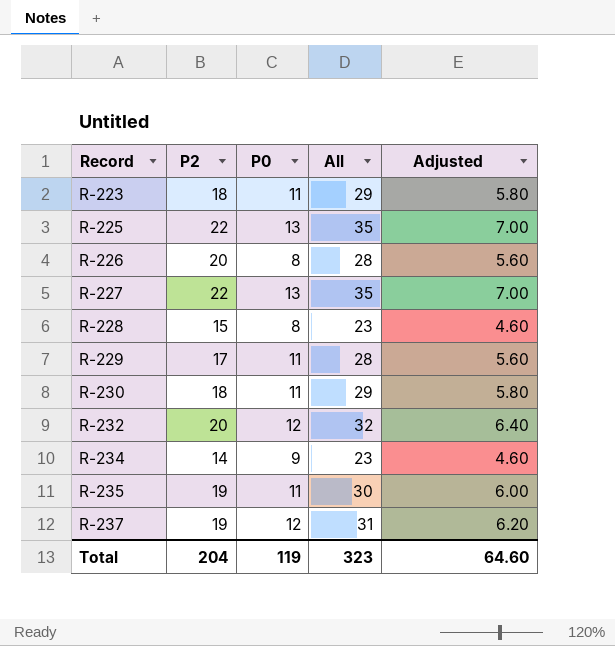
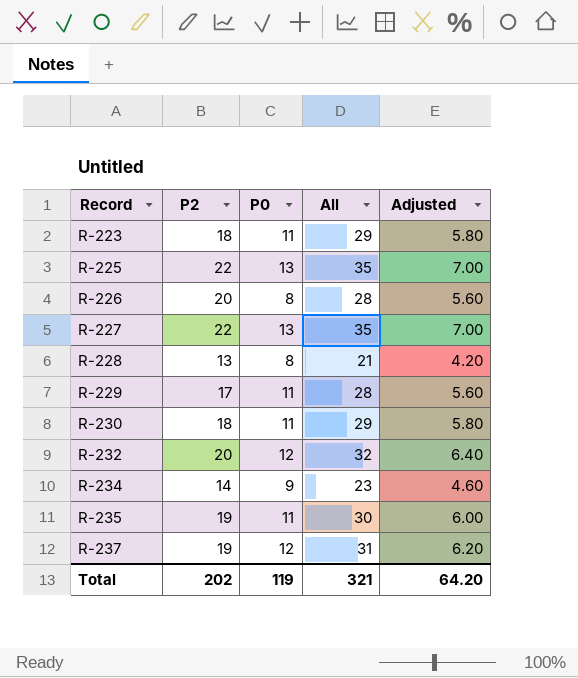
R-228 | P2: 15 -> 13
R-228 | All: 23 -> 21
R-228 | Adjusted: 4.60 -> 4.20
Total | P2: 204 -> 202
Total | All: 323 -> 321
Total | Adjusted: 64.60 -> 64.20

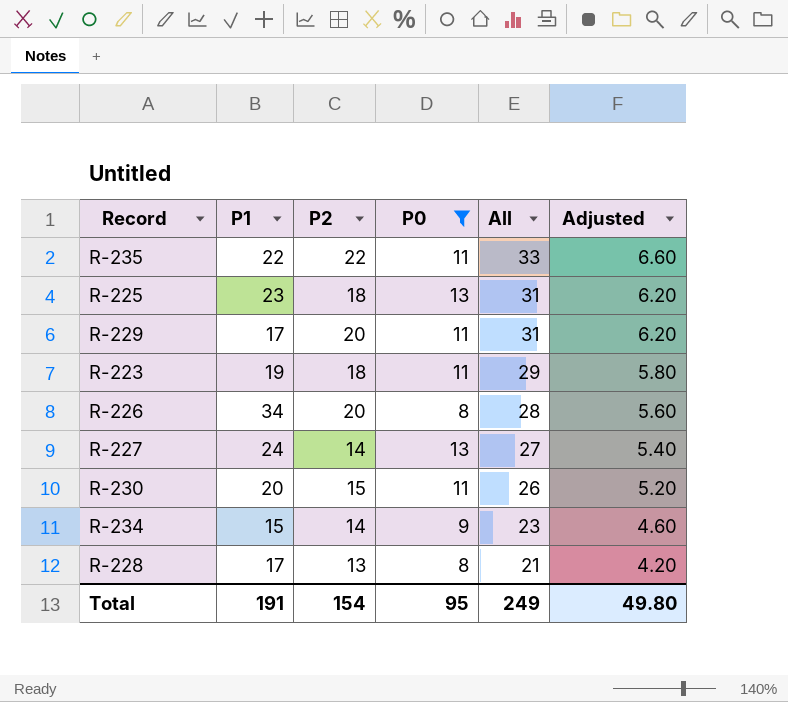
filter: none -> P0 != 12
row order: Record ascending -> All descending
column P1 | position: none -> 2
R-235 | P2: 19 -> 22
R-235 | All: 30 -> 33
R-235 | Adjusted: 6.00 -> 6.60
R-225 | P2: 22 -> 18
R-225 | All: 35 -> 31
R-225 | Adjusted: 7.00 -> 6.20
R-229 | P2: 17 -> 20
R-229 | All: 28 -> 31
R-229 | Adjusted: 5.60 -> 6.20
R-227 | P2: 22 -> 14
R-227 | All: 35 -> 27
R-227 | Adjusted: 7.00 -> 5.40
R-230 | P2: 18 -> 15
R-230 | All: 29 -> 26
R-230 | Adjusted: 5.80 -> 5.20
Total | P2: 202 -> 154
Total | P0: 119 -> 95
Total | All: 321 -> 249
Total | Adjusted: 64.20 -> 49.80

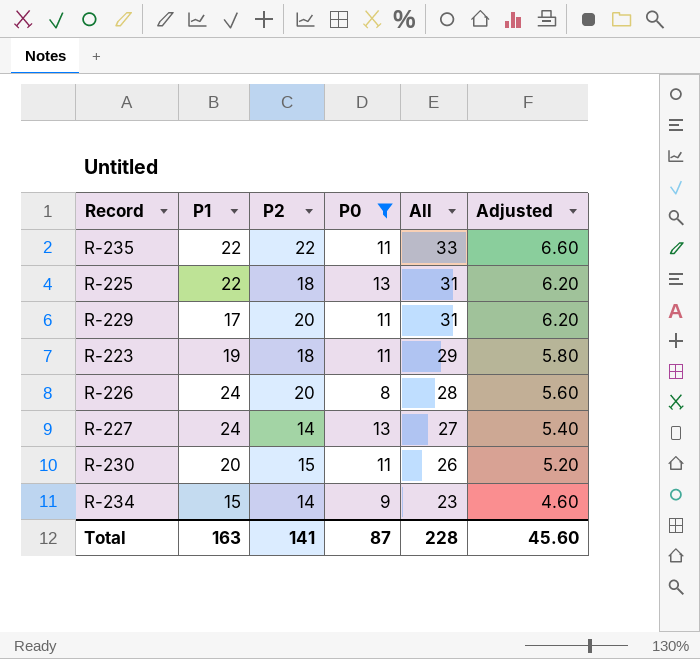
row R-228: 17 | 13 | 8 | 21 | 4.20 -> none
R-225 | P1: 23 -> 22
R-226 | P1: 34 -> 24
Total | P1: 191 -> 163
Total | P2: 154 -> 141
Total | P0: 95 -> 87
Total | All: 249 -> 228
Total | Adjusted: 49.80 -> 45.60

